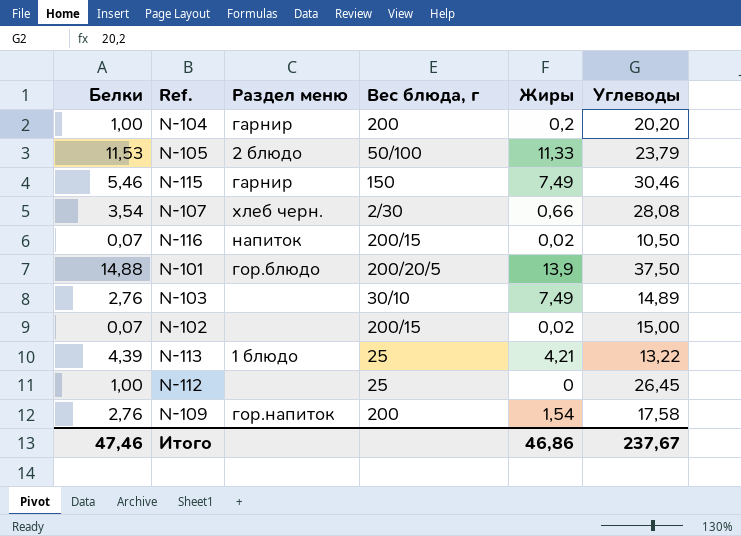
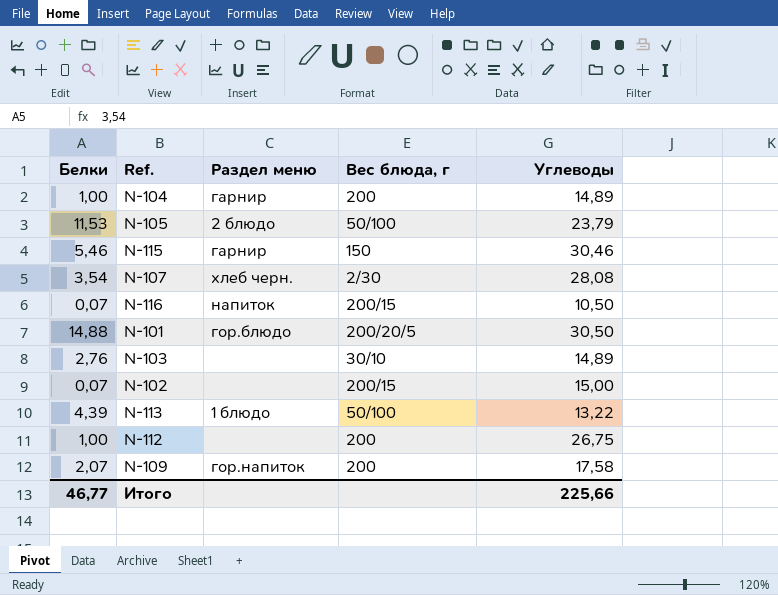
column Жиры | position: 5 -> none
N-104 | Углеводы: 20,20 -> 14,89
N-101 | Углеводы: 37,50 -> 30,50
N-113 | Вес блюда, г: 25 -> 50/100
N-112 | Вес блюда, г: 25 -> 200
N-112 | Углеводы: 26,45 -> 26,75
N-109 | Белки: 2,76 -> 2,07
Итого | Белки: 47,46 -> 46,77
Итого | Углеводы: 237,67 -> 225,66

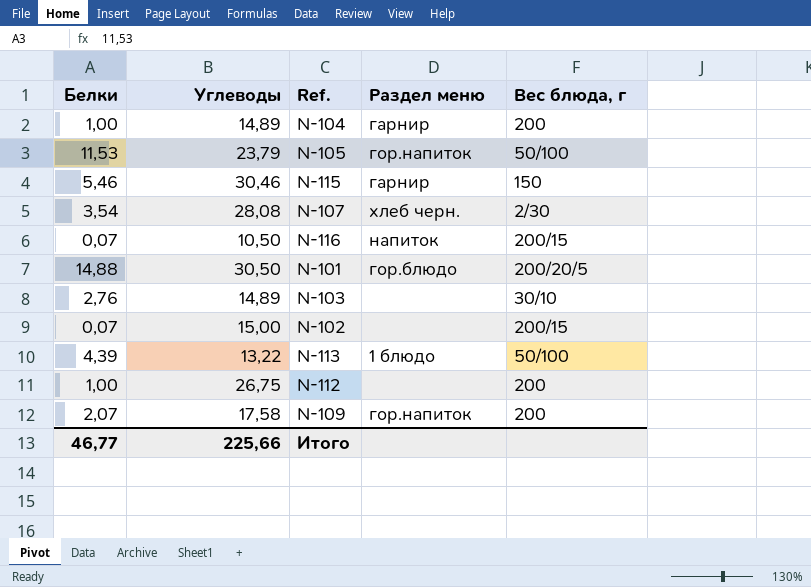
column Углеводы | position: 5 -> 2
N-105 | Раздел меню: 2 блюдо -> гор.напиток

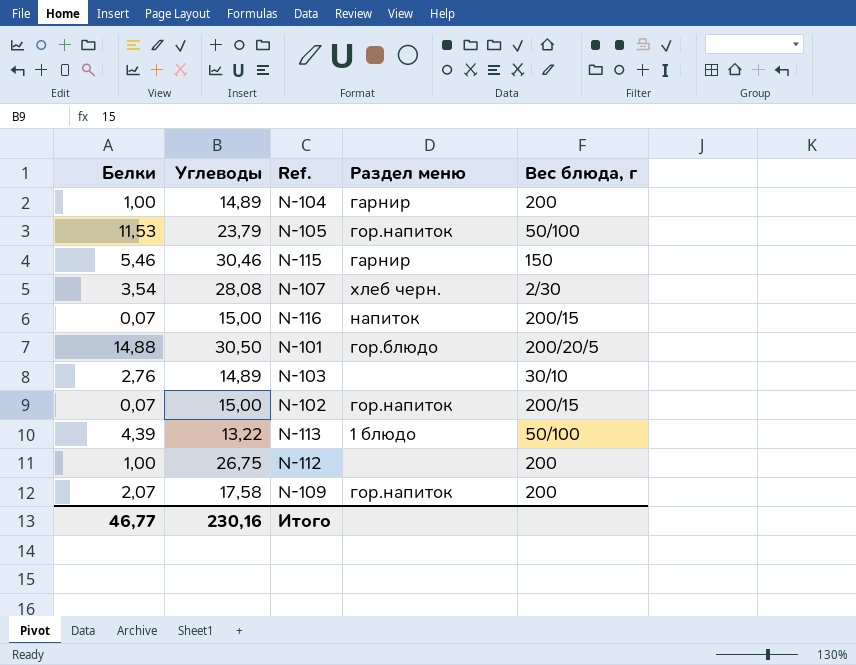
N-116 | Углеводы: 10,50 -> 15,00
N-102 | Раздел меню: none -> гор.напиток
Итого | Углеводы: 225,66 -> 230,16

